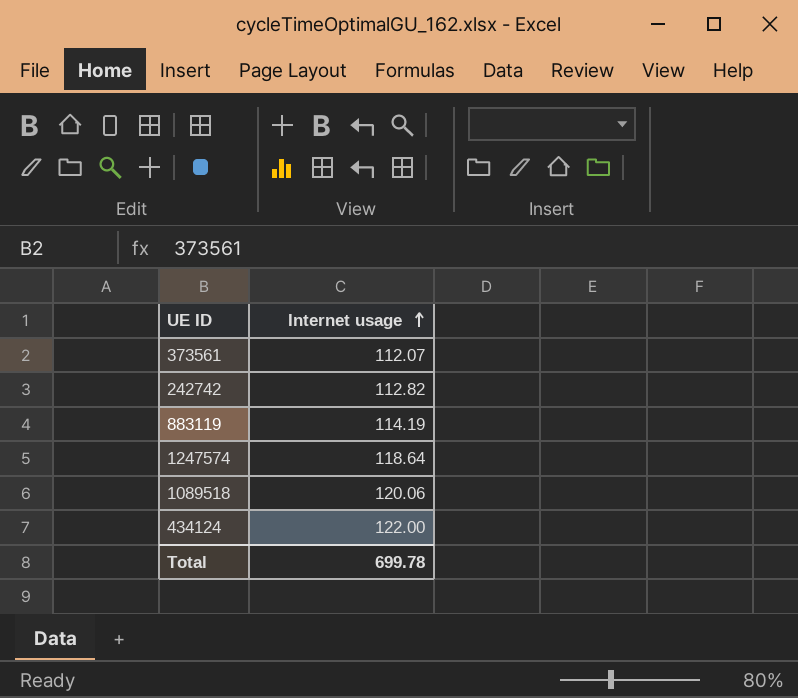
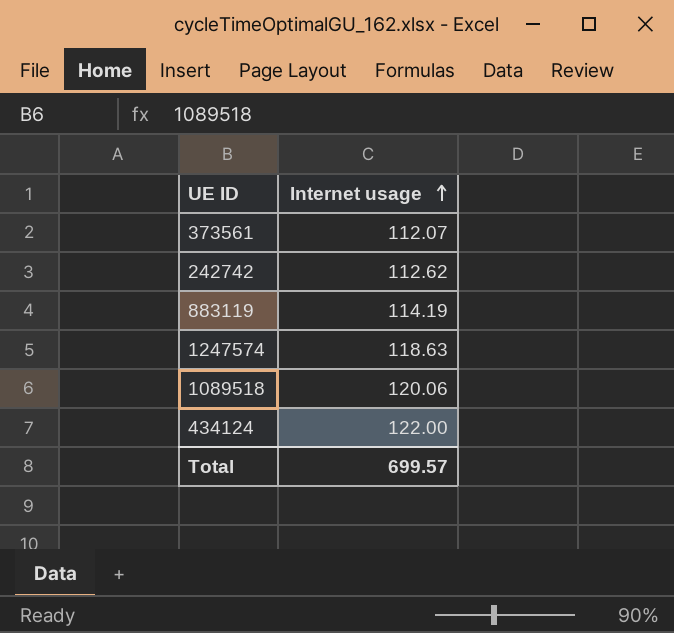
242742 | Internet usage: 112.82 -> 112.62
1247574 | Internet usage: 118.64 -> 118.63
Total | Internet usage: 699.78 -> 699.57

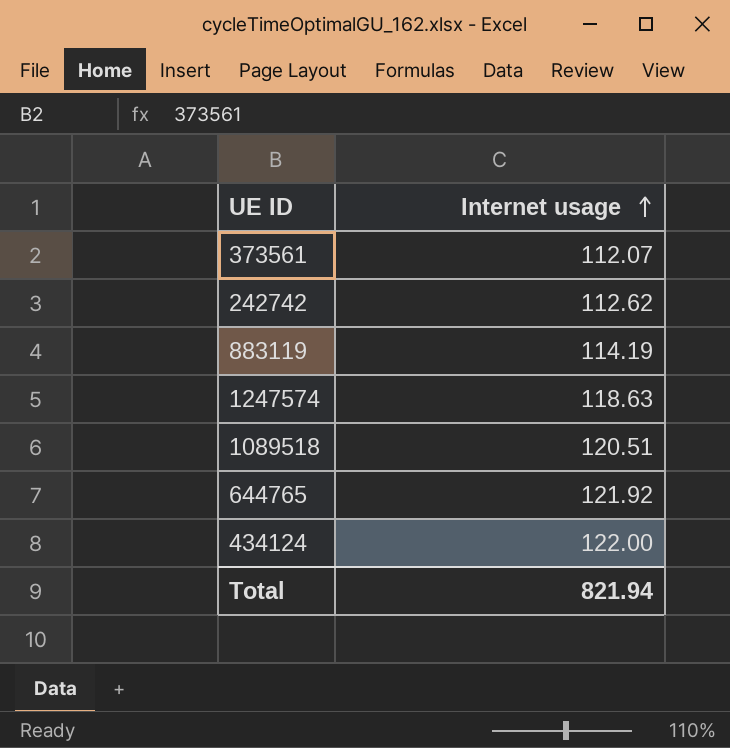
1089518 | Internet usage: 120.06 -> 120.51
row 644765: none -> 121.92
Total | Internet usage: 699.57 -> 821.94

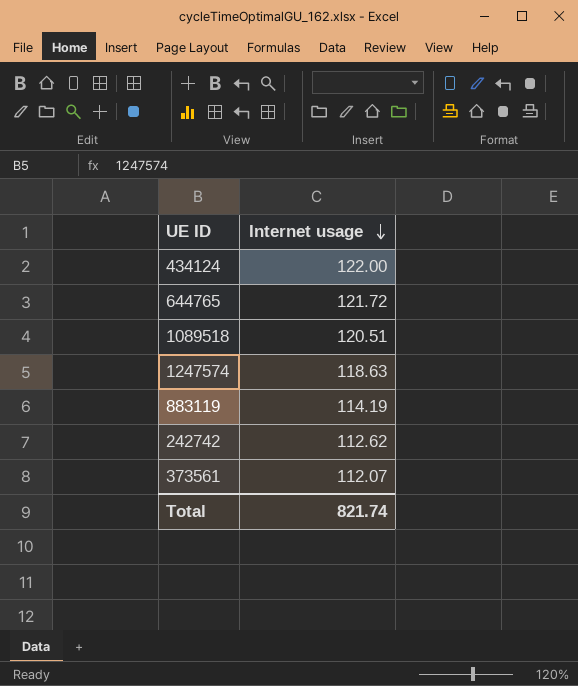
row order: Internet usage ascending -> Internet usage descending
644765 | Internet usage: 121.92 -> 121.72
Total | Internet usage: 821.94 -> 821.74

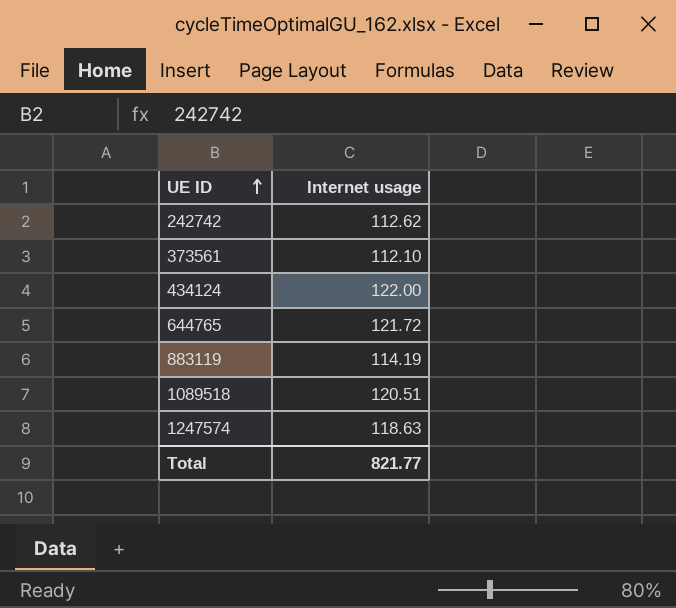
row order: Internet usage descending -> UE ID ascending
373561 | Internet usage: 112.07 -> 112.10
Total | Internet usage: 821.74 -> 821.77

